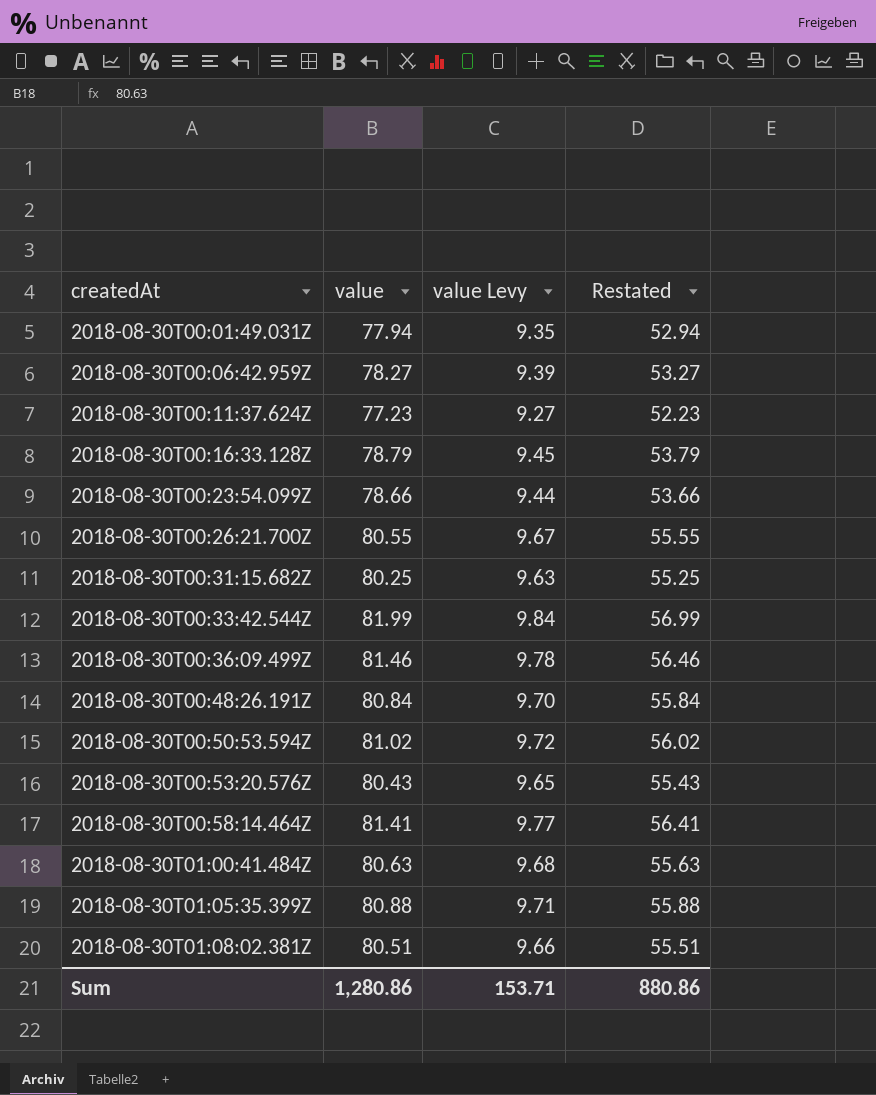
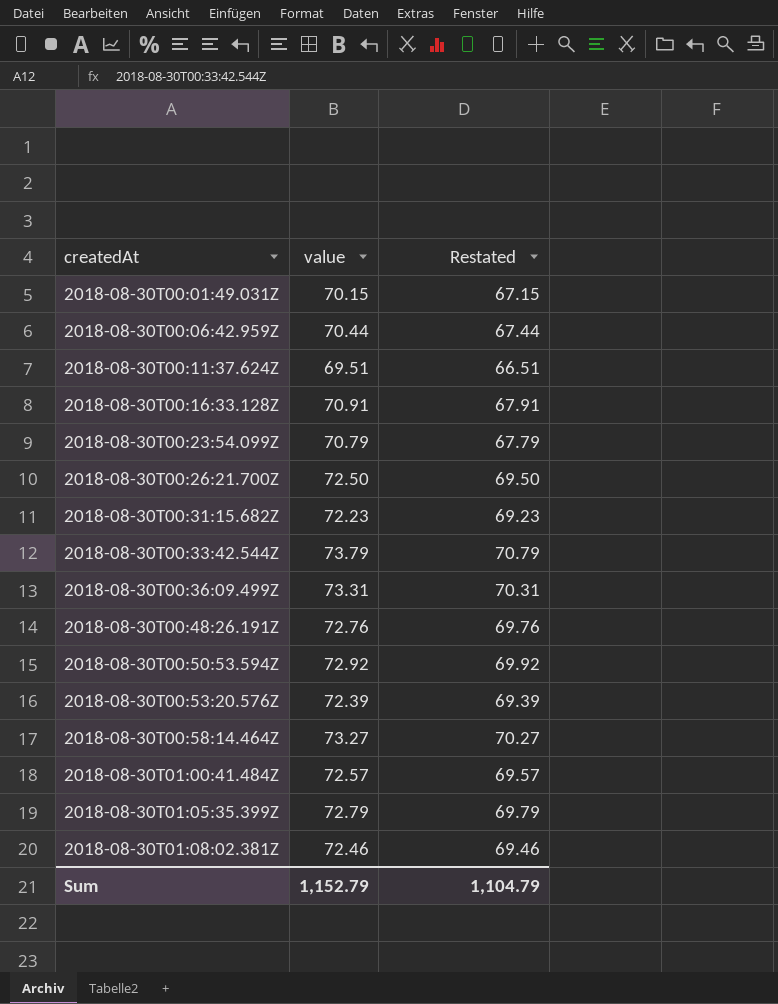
column value Levy | formula: [value] * 0.12 -> none
column Restated | formula: [value] - 25 -> [value] - 3
2018-08-30T00:01:49.031Z | value: 77.94 -> 70.15
2018-08-30T00:06:42.959Z | value: 78.27 -> 70.44
2018-08-30T00:11:37.624Z | value: 77.23 -> 69.51
2018-08-30T00:16:33.128Z | value: 78.79 -> 70.91
2018-08-30T00:23:54.099Z | value: 78.66 -> 70.79
2018-08-30T00:26:21.700Z | value: 80.55 -> 72.50
2018-08-30T00:31:15.682Z | value: 80.25 -> 72.23
2018-08-30T00:33:42.544Z | value: 81.99 -> 73.79
2018-08-30T00:36:09.499Z | value: 81.46 -> 73.31
2018-08-30T00:48:26.191Z | value: 80.84 -> 72.76
2018-08-30T00:50:53.594Z | value: 81.02 -> 72.92
2018-08-30T00:53:20.576Z | value: 80.43 -> 72.39
2018-08-30T00:58:14.464Z | value: 81.41 -> 73.27
2018-08-30T01:00:41.484Z | value: 80.63 -> 72.57
2018-08-30T01:05:35.399Z | value: 80.88 -> 72.79
2018-08-30T01:08:02.381Z | value: 80.51 -> 72.46
Sum | value: 1,280.86 -> 1,152.79
Sum | Restated: 880.86 -> 1,104.79

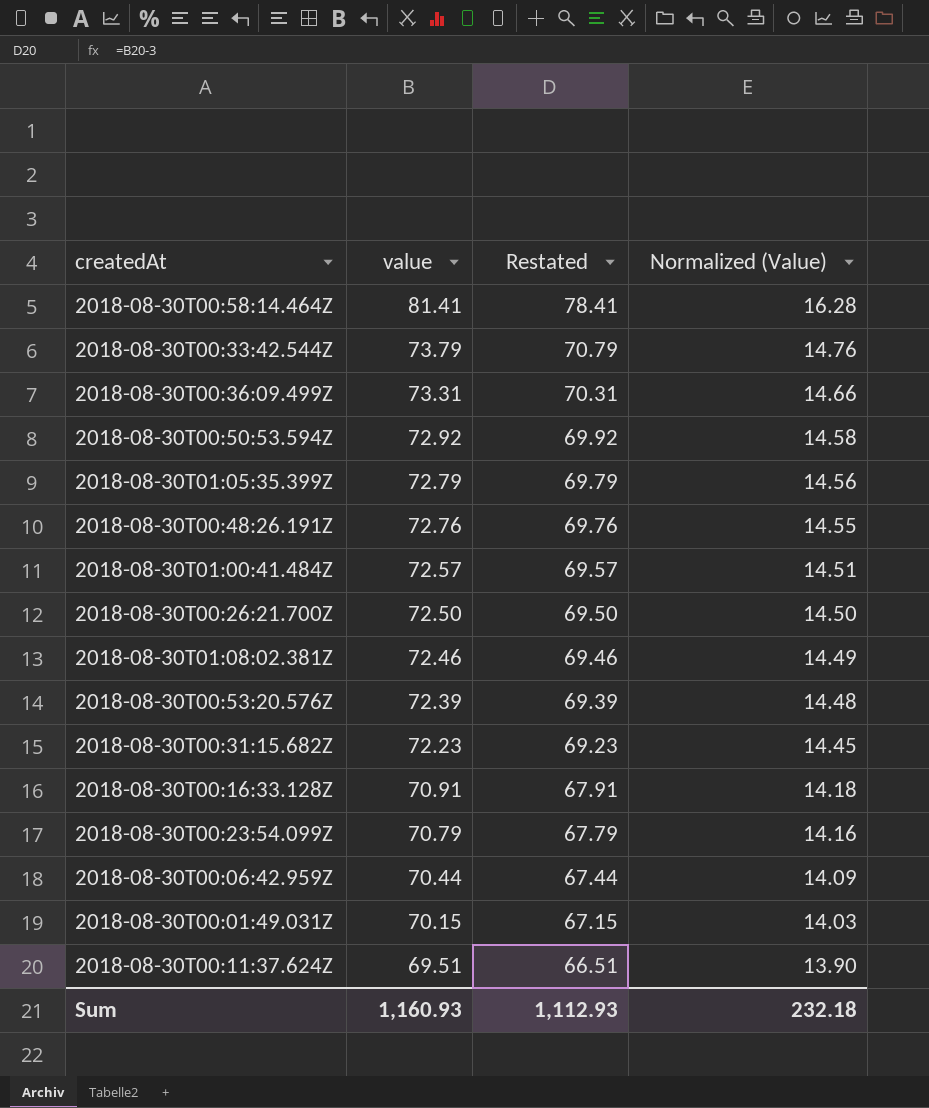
row order: createdAt ascending -> value descending
column Normalized (Value) | formula: none -> [value] * 0.2
2018-08-30T00:58:14.464Z | value: 73.27 -> 81.41
2018-08-30T00:58:14.464Z | Restated: 70.27 -> 78.41
Sum | value: 1,152.79 -> 1,160.93
Sum | Restated: 1,104.79 -> 1,112.93

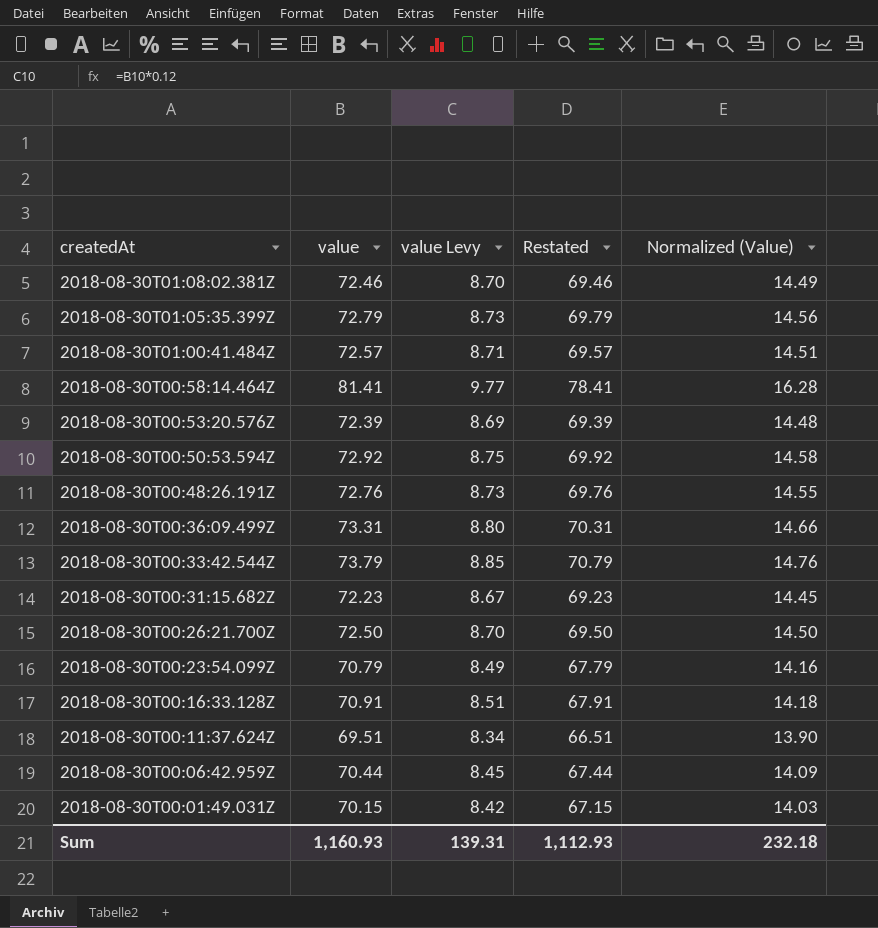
row order: value descending -> createdAt descending
column value Levy | formula: none -> [value] * 0.12

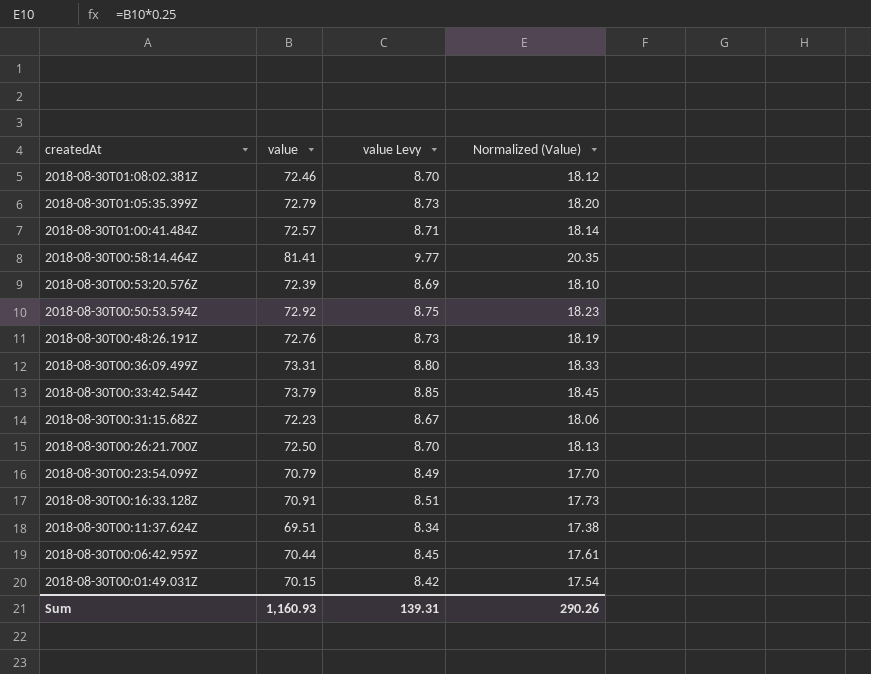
column Restated | formula: [value] - 3 -> none
column Normalized (Value) | formula: [value] * 0.2 -> [value] * 0.25
Sum | Normalized (Value): 232.18 -> 290.26

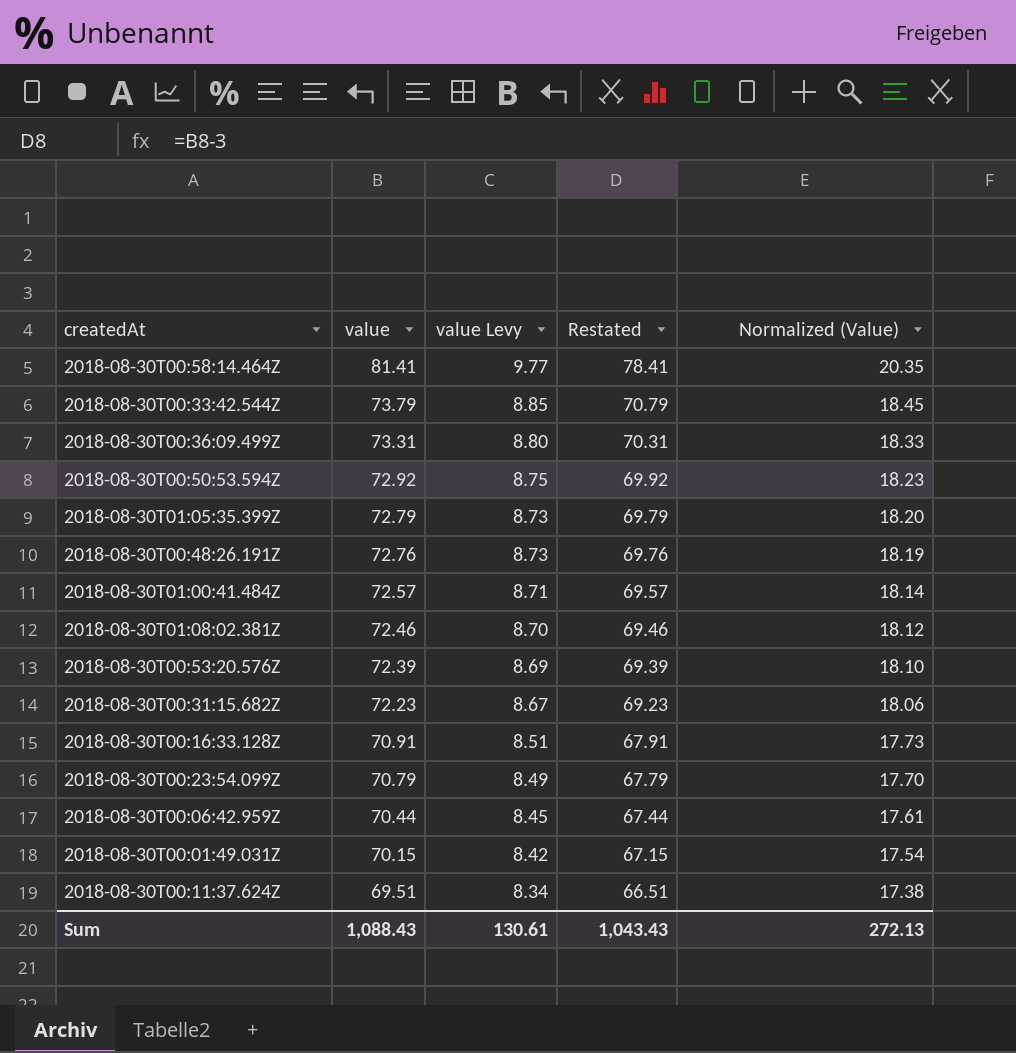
row order: createdAt descending -> value descending
column Restated | formula: none -> [value] - 3
row 2018-08-30T00:26:21.700Z: 72.50 | 8.70 | 18.13 -> none
Sum | value: 1,160.93 -> 1,088.43
Sum | value Levy: 139.31 -> 130.61
Sum | Normalized (Value): 290.26 -> 272.13

